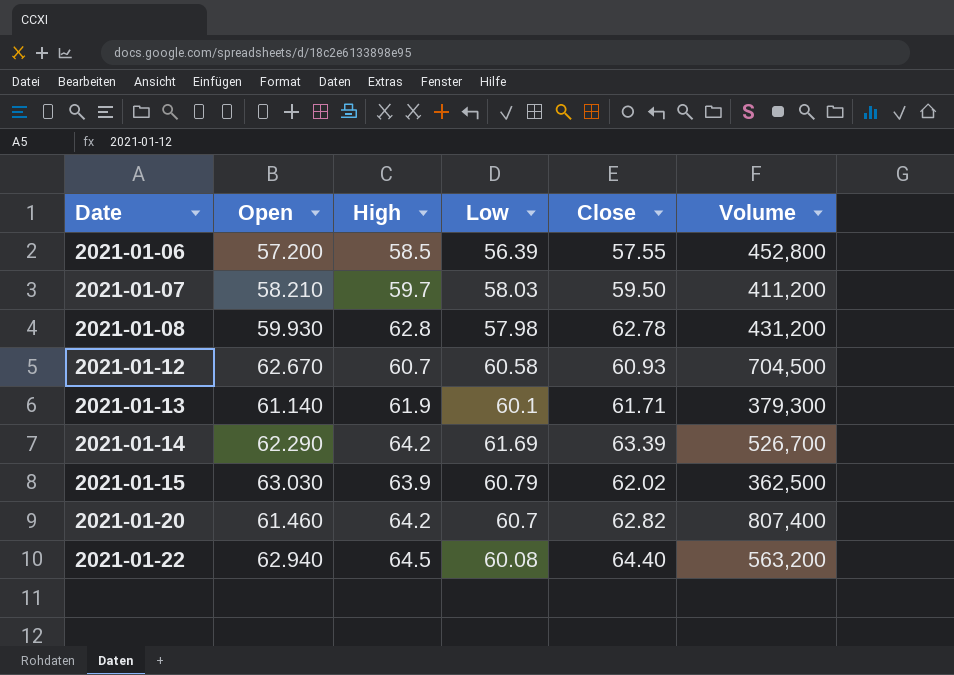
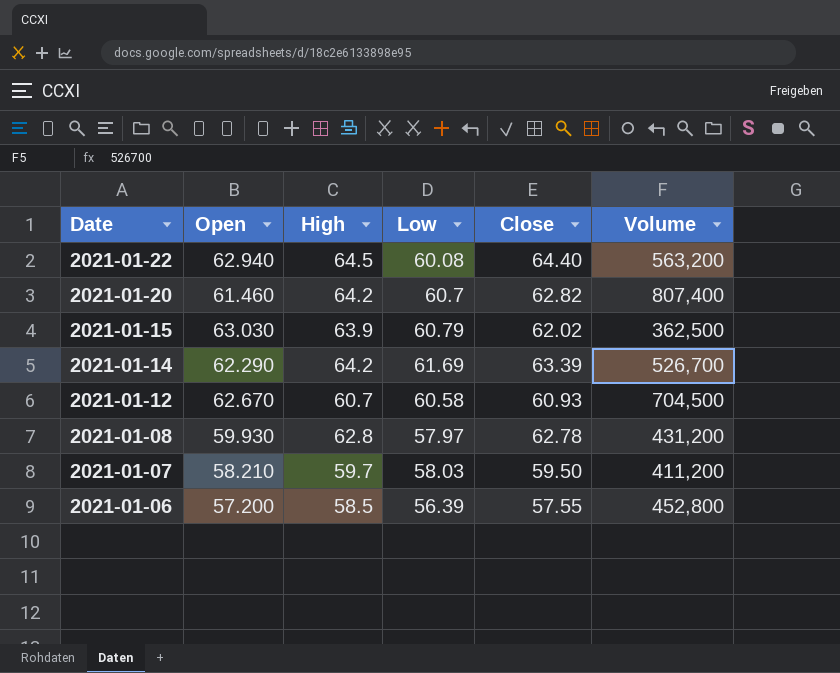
row order: Date ascending -> Date descending
row 2021-01-13: 61.140 | 61.9 | 60.1 | 61.71 | 379,300 -> none
2021-01-08 | Low: 57.98 -> 57.97

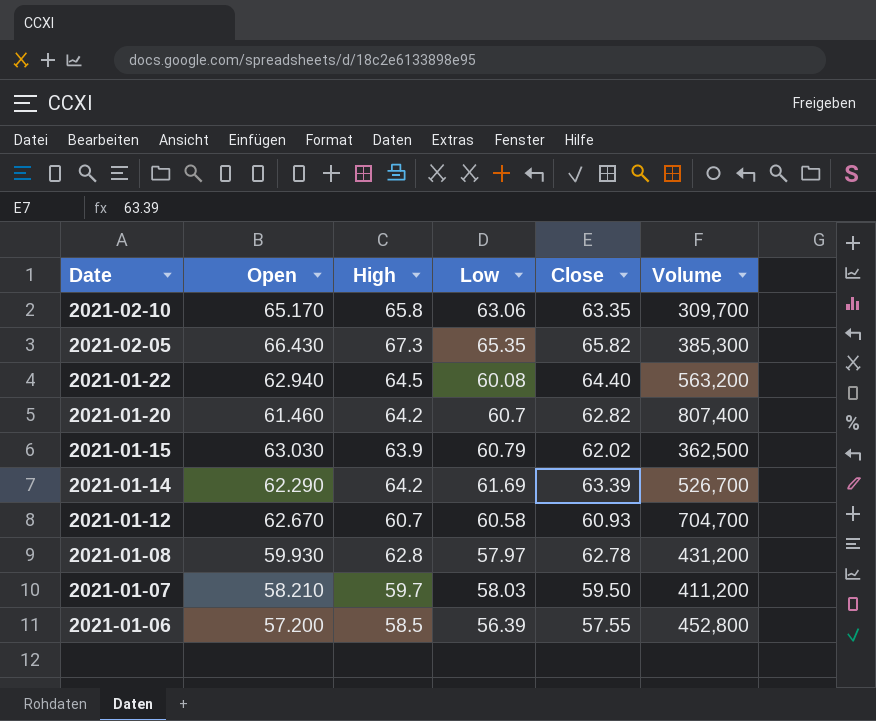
row 2021-02-10: none -> 65.170 | 65.8 | 63.06 | 63.35 | 309,700
row 2021-02-05: none -> 66.430 | 67.3 | 65.35 | 65.82 | 385,300
2021-01-12 | Volume: 704,500 -> 704,700

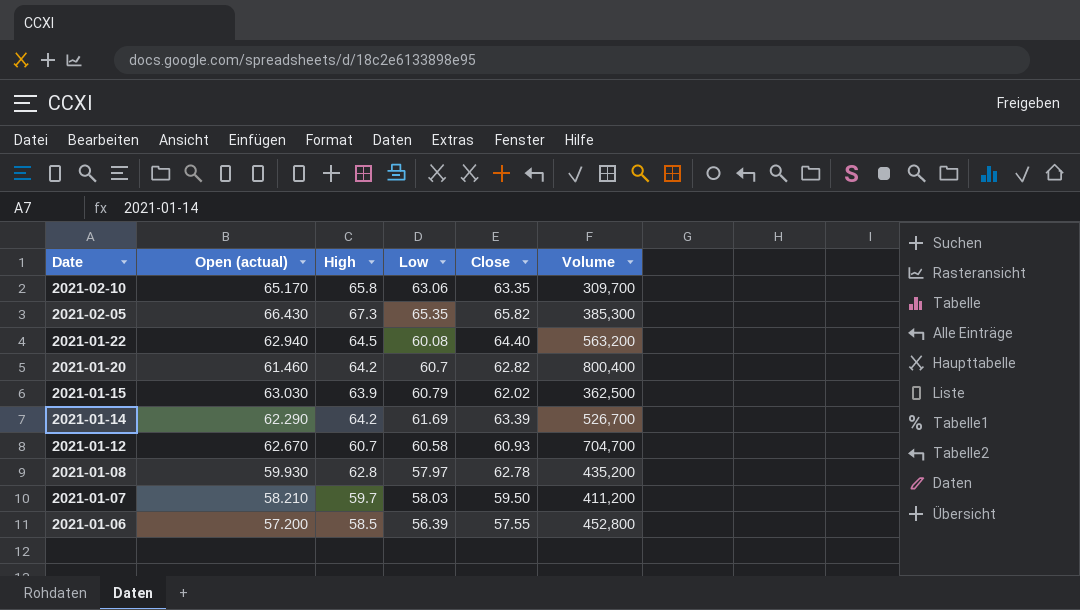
column name: Open -> Open (actual)
2021-01-20 | Volume: 807,400 -> 800,400
2021-01-08 | Volume: 431,200 -> 435,200

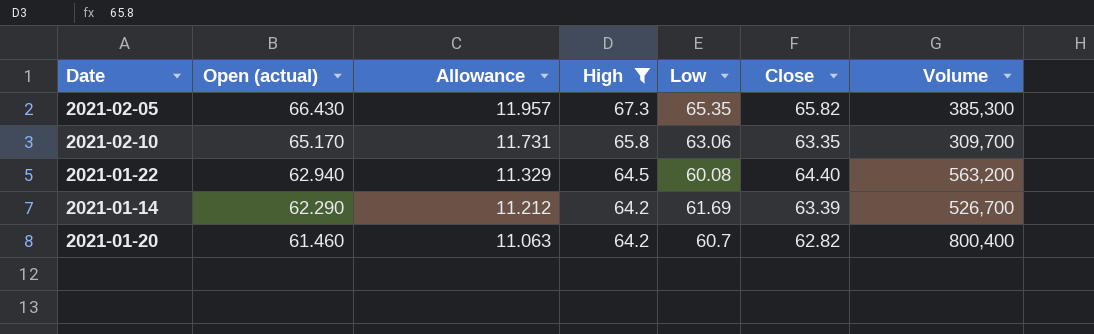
filter: none -> High >= 64.2
row order: Date descending -> Open (actual) descending
column Allowance | formula: none -> [Open (actual)] * 0.18

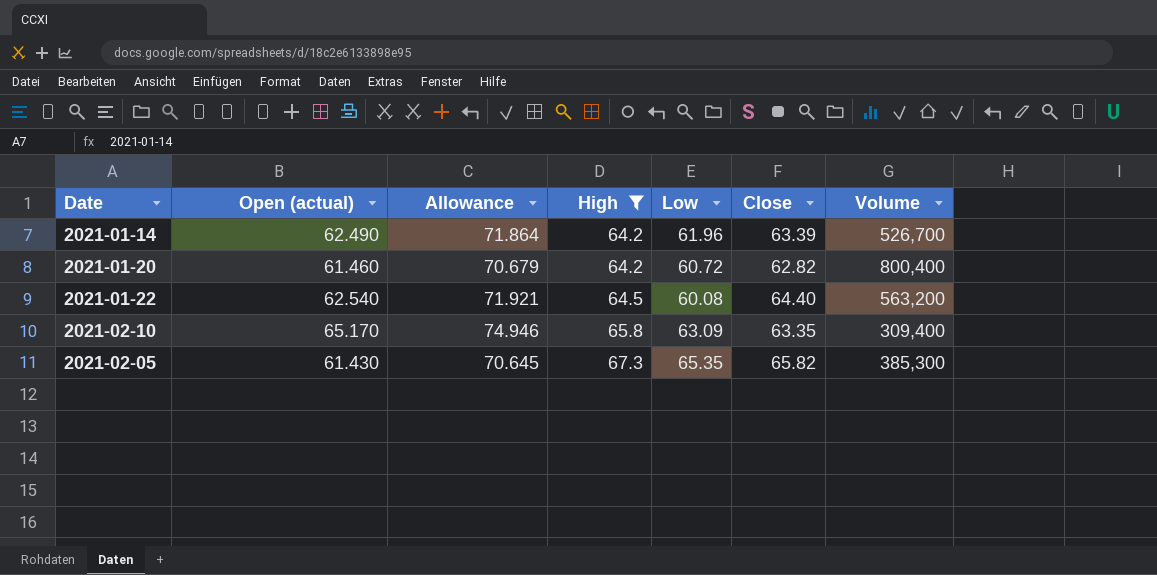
row order: Open (actual) descending -> High ascending
column Allowance | formula: [Open (actual)] * 0.18 -> [Open (actual)] * 1.15
2021-01-14 | Open (actual): 62.290 -> 62.490
2021-01-14 | Low: 61.69 -> 61.96
2021-01-20 | Low: 60.7 -> 60.72
2021-01-22 | Open (actual): 62.940 -> 62.540
2021-02-10 | Low: 63.06 -> 63.09
2021-02-10 | Volume: 309,700 -> 309,400
2021-02-05 | Open (actual): 66.430 -> 61.430

